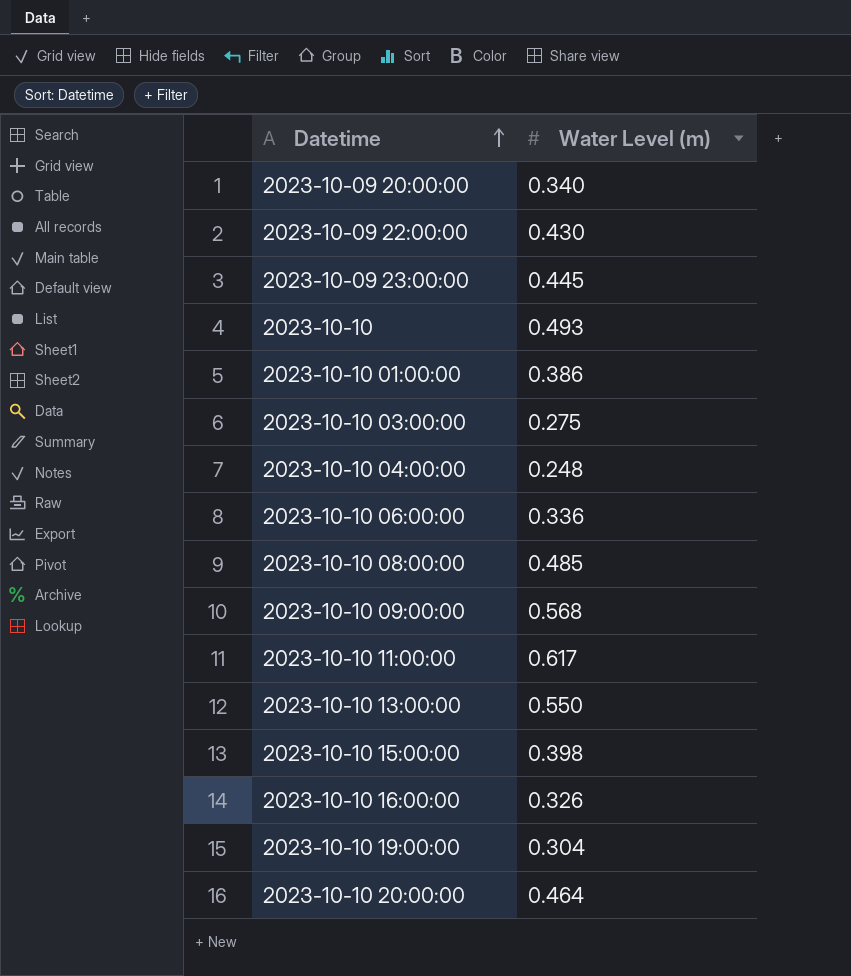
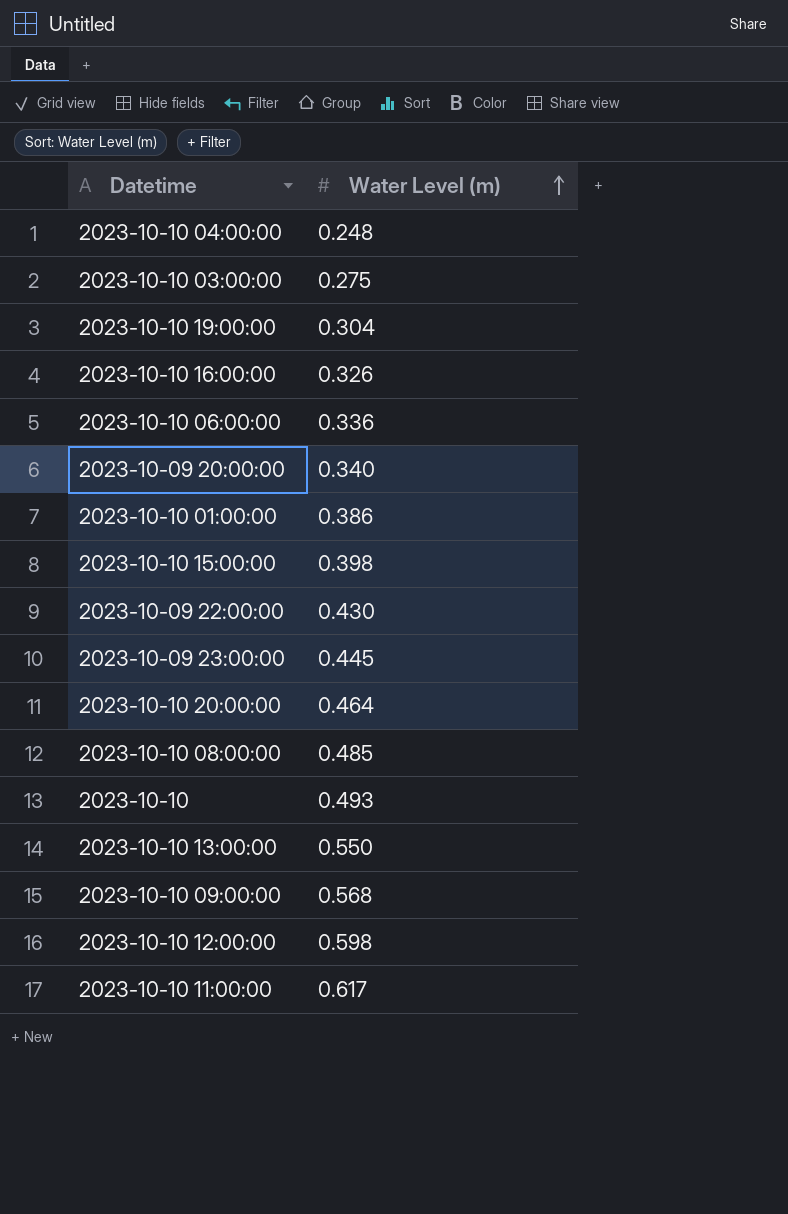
row order: Datetime ascending -> Water Level (m) ascending
row 2023-10-10 12:00:00: none -> 0.598

